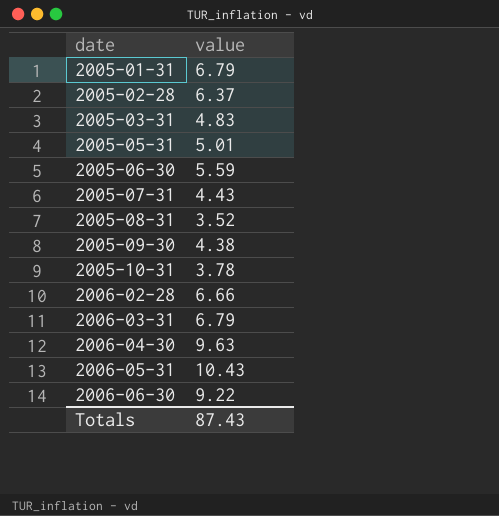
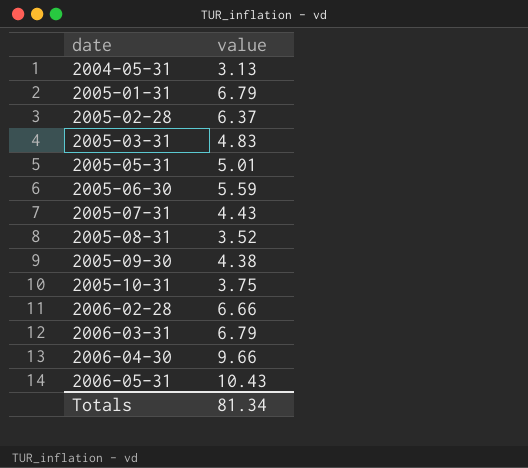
row 2006-06-30: 9.22 -> none
row 2004-05-31: none -> 3.13
2005-10-31 | value: 3.78 -> 3.75
2006-04-30 | value: 9.63 -> 9.66
Totals | value: 87.43 -> 81.34

